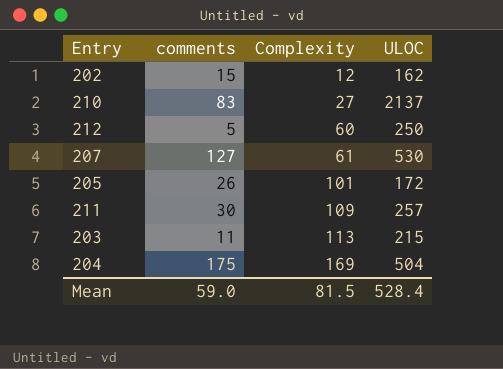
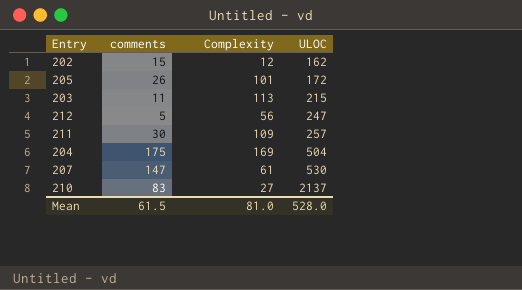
row order: Complexity ascending -> ULOC ascending
212 | Complexity: 60 -> 56
212 | ULOC: 250 -> 247
207 | comments: 127 -> 147
Mean | comments: 59.0 -> 61.5
Mean | Complexity: 81.5 -> 81.0
Mean | ULOC: 528.4 -> 528.0

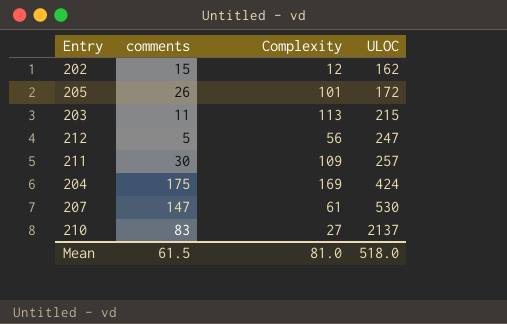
204 | ULOC: 504 -> 424
Mean | ULOC: 528.0 -> 518.0

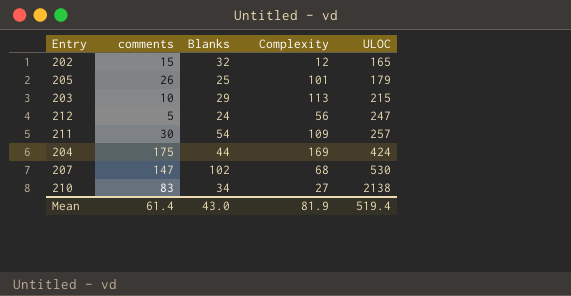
column Blanks | position: none -> 3
202 | ULOC: 162 -> 165
205 | ULOC: 172 -> 179
203 | comments: 11 -> 10
207 | Complexity: 61 -> 68
210 | ULOC: 2137 -> 2138
Mean | comments: 61.5 -> 61.4
Mean | Complexity: 81.0 -> 81.9
Mean | ULOC: 518.0 -> 519.4

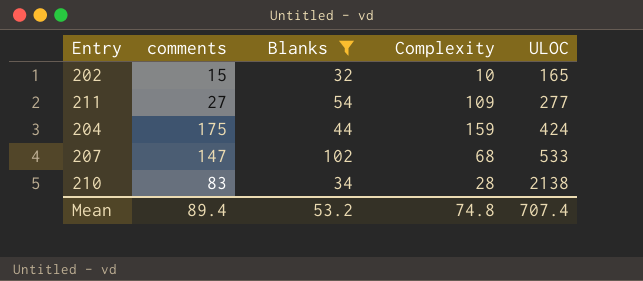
filter: none -> Blanks >= 32
202 | Complexity: 12 -> 10
211 | comments: 30 -> 27
211 | ULOC: 257 -> 277
204 | Complexity: 169 -> 159
207 | ULOC: 530 -> 533
210 | Complexity: 27 -> 28
Mean | comments: 61.4 -> 89.4
Mean | Blanks: 43.0 -> 53.2
Mean | Complexity: 81.9 -> 74.8
Mean | ULOC: 519.4 -> 707.4

